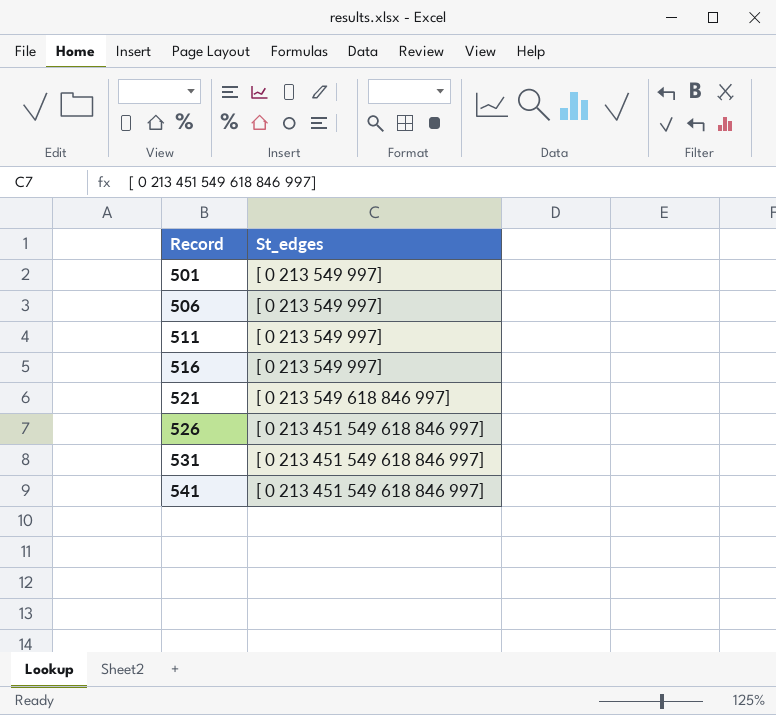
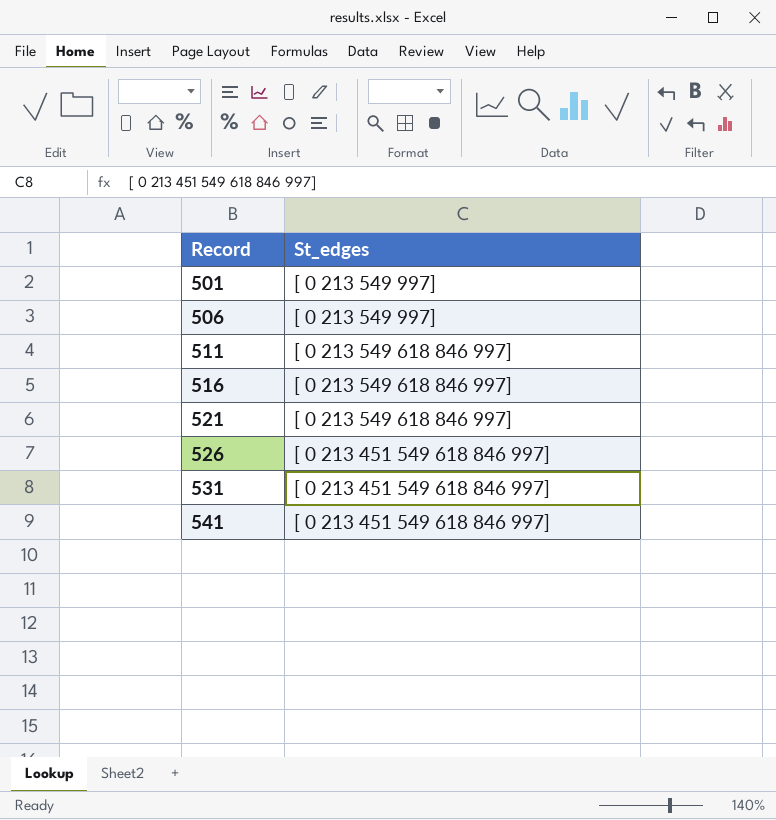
511 | St_edges: [ 0 213 549 997] -> [ 0 213 549 618 846 997]
516 | St_edges: [ 0 213 549 997] -> [ 0 213 549 618 846 997]

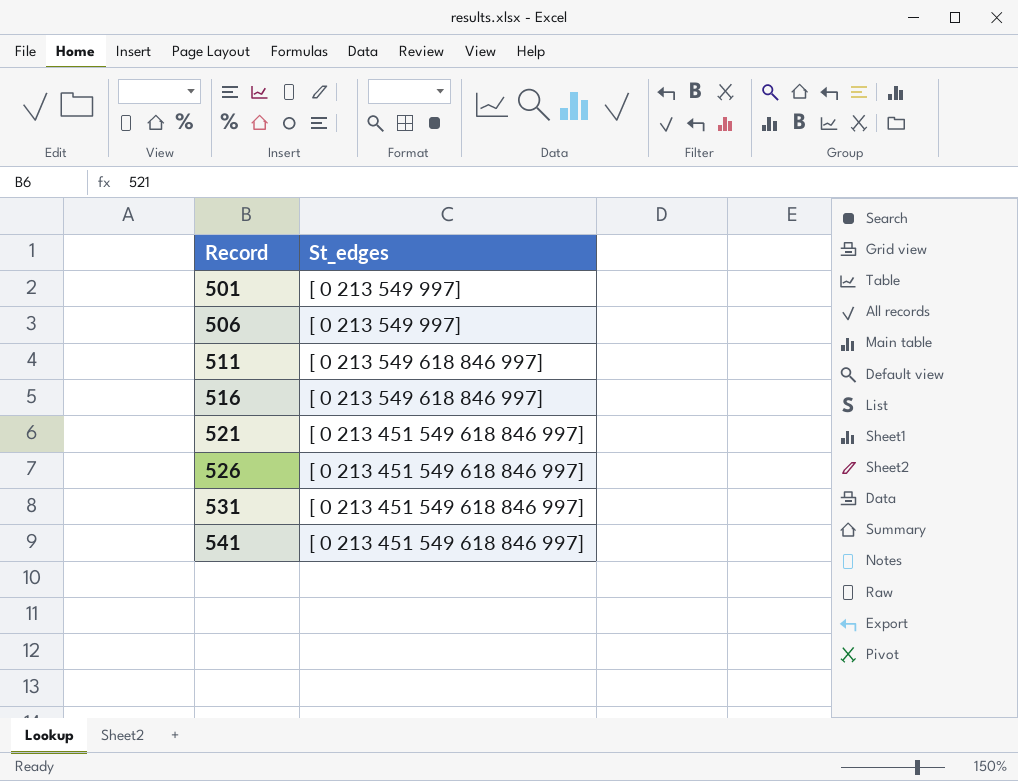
521 | St_edges: [ 0 213 549 618 846 997] -> [ 0 213 451 549 618 846 997]

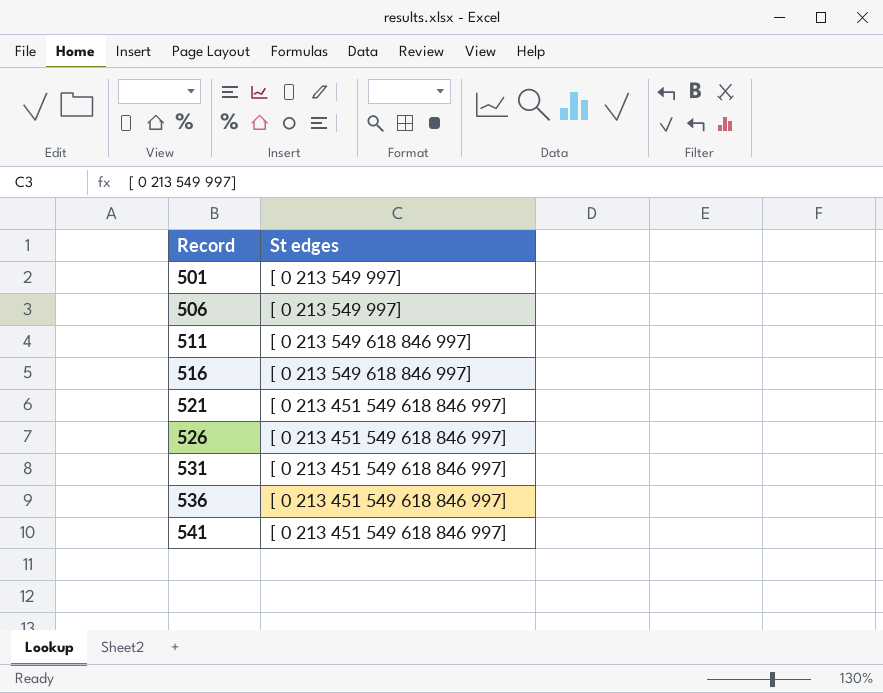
column name: St_edges -> St edges
row 536: none -> [ 0 213 451 549 618 846 997]

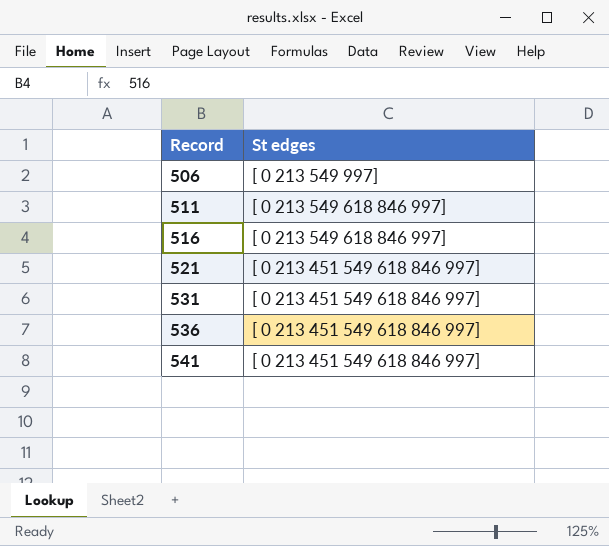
row 501: [ 0 213 549 997] -> none
row 526: [ 0 213 451 549 618 846 997] -> none

